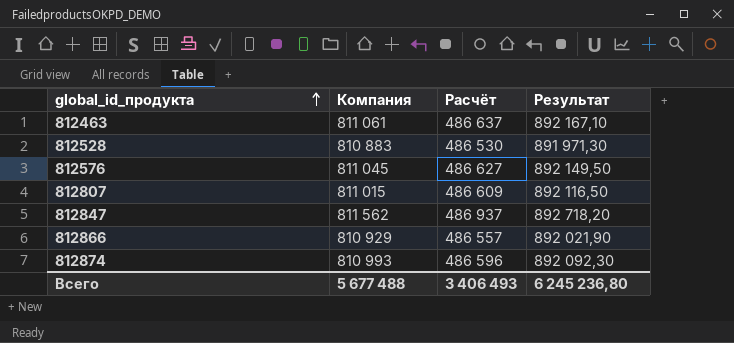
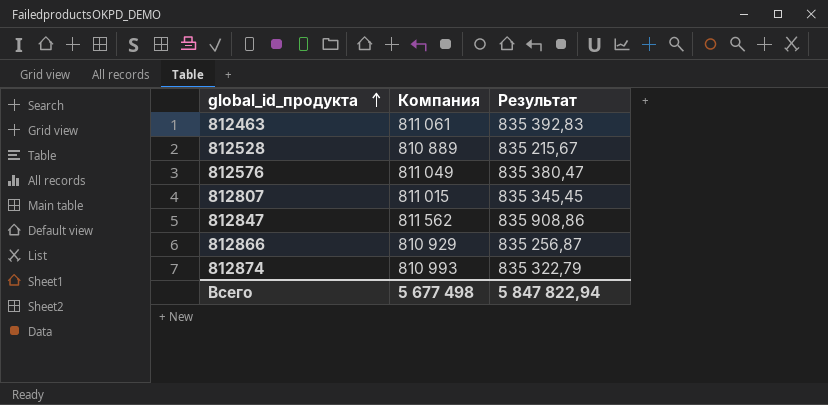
column Расчёт | formula: [Компания] * 0,6 -> none
column Результат | formula: [Компания] * 1,1 -> [Компания] * 1,03
812528 | Компания: 810 883 -> 810 889
812576 | Компания: 811 045 -> 811 049
Всего | Компания: 5 677 488 -> 5 677 498
Всего | Результат: 6 245 236,80 -> 5 847 822,94

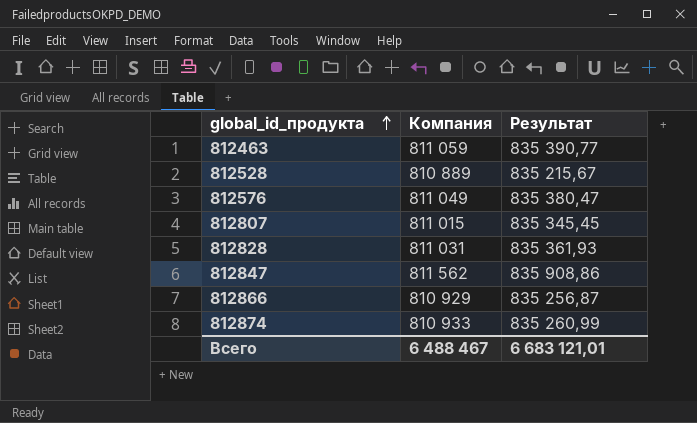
812463 | Компания: 811 061 -> 811 059
812463 | Результат: 835 392,83 -> 835 390,77
row 812828: none -> 811 031 | 835 361,93
812874 | Компания: 810 993 -> 810 933
812874 | Результат: 835 322,79 -> 835 260,99
Всего | Компания: 5 677 498 -> 6 488 467
Всего | Результат: 5 847 822,94 -> 6 683 121,01

